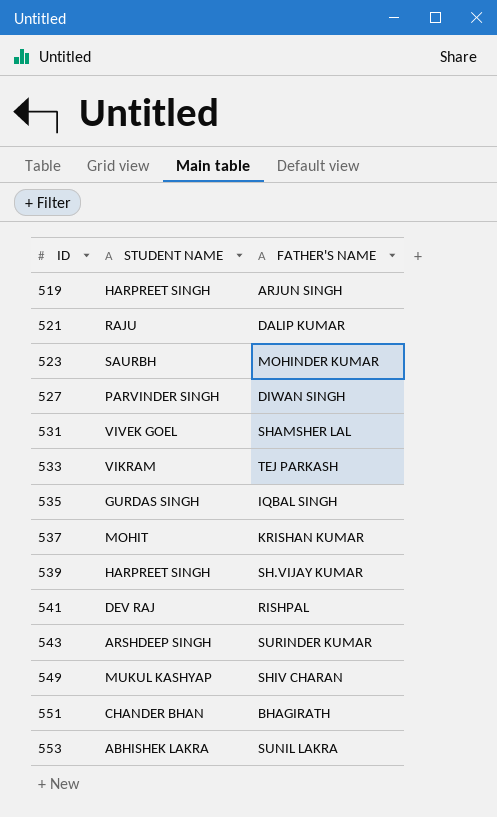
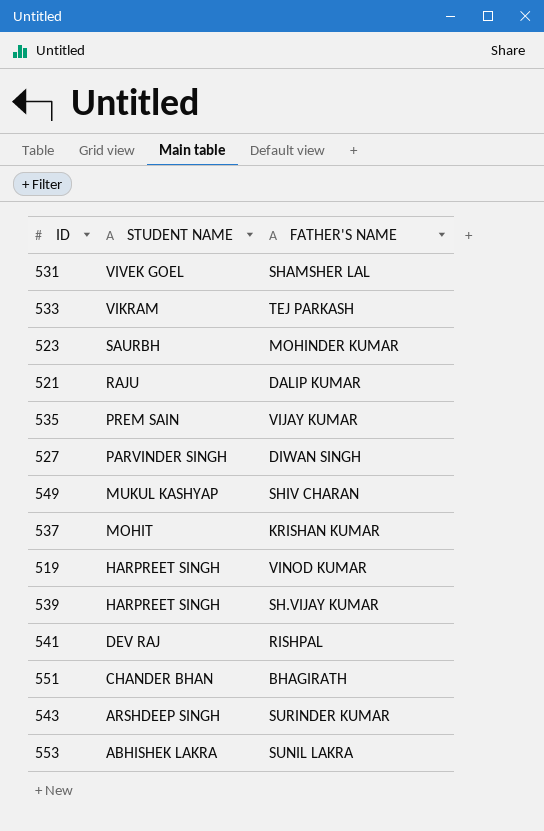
row order: ID ascending -> STUDENT NAME descending
535 | STUDENT NAME: GURDAS SINGH -> PREM SAIN
535 | FATHER'S NAME: IQBAL SINGH -> VIJAY KUMAR
519 | FATHER'S NAME: ARJUN SINGH -> VINOD KUMAR

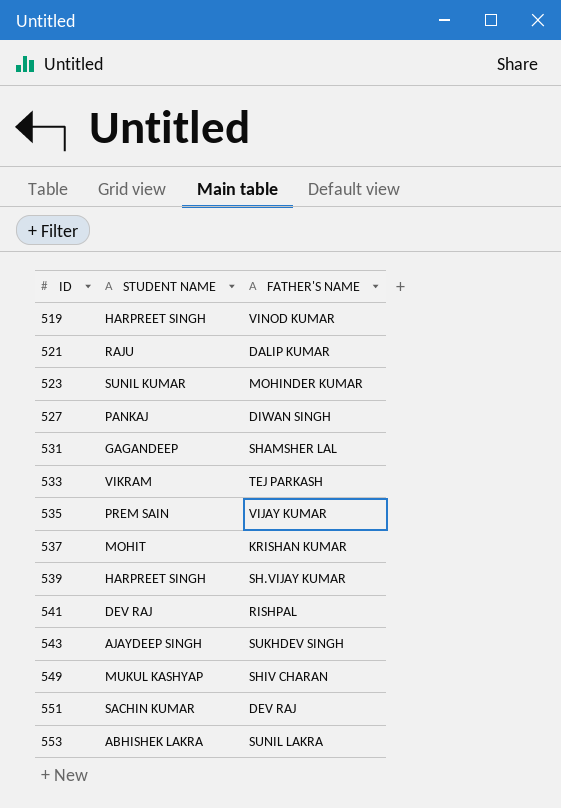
row order: STUDENT NAME descending -> ID ascending
523 | STUDENT NAME: SAURBH -> SUNIL KUMAR
527 | STUDENT NAME: PARVINDER SINGH -> PANKAJ
531 | STUDENT NAME: VIVEK GOEL -> GAGANDEEP
543 | STUDENT NAME: ARSHDEEP SINGH -> AJAYDEEP SINGH
543 | FATHER'S NAME: SURINDER KUMAR -> SUKHDEV SINGH
551 | STUDENT NAME: CHANDER BHAN -> SACHIN KUMAR
551 | FATHER'S NAME: BHAGIRATH -> DEV RAJ

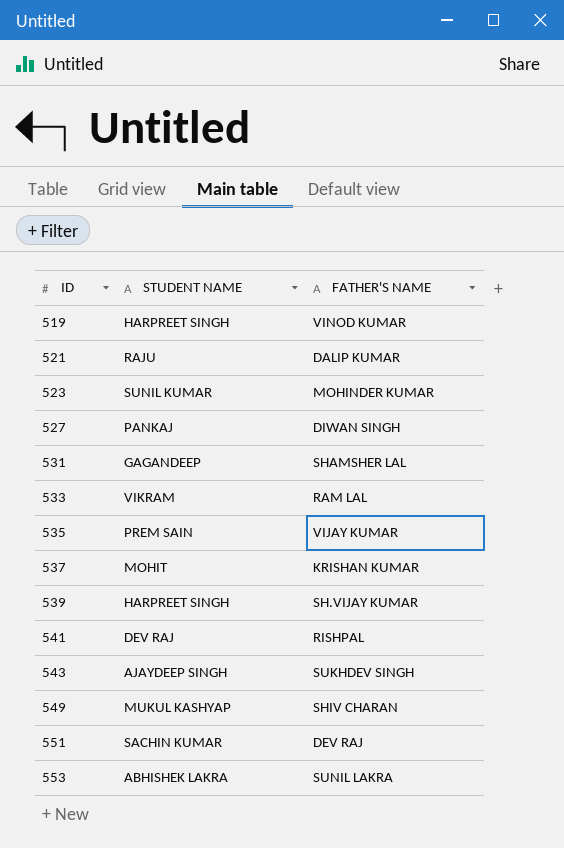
533 | FATHER'S NAME: TEJ PARKASH -> RAM LAL

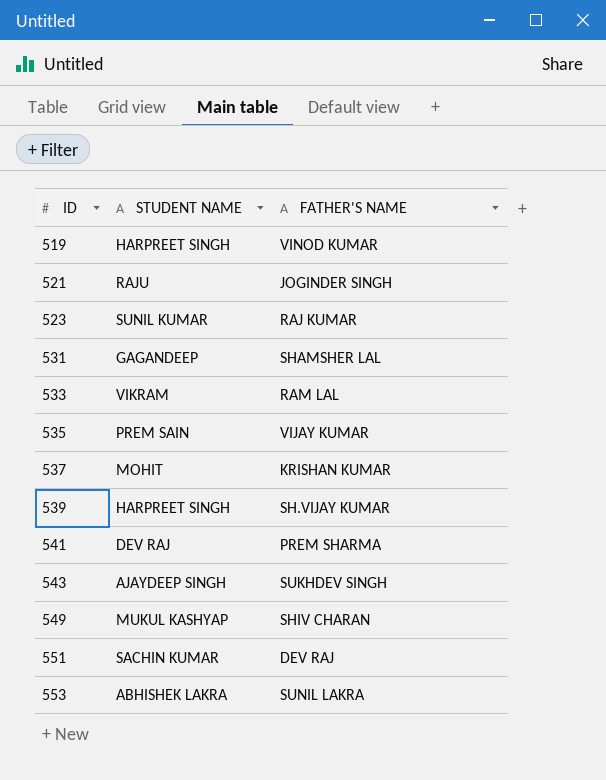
row 527: PANKAJ | DIWAN SINGH -> none
521 | FATHER'S NAME: DALIP KUMAR -> JOGINDER SINGH
523 | FATHER'S NAME: MOHINDER KUMAR -> RAJ KUMAR
541 | FATHER'S NAME: RISHPAL -> PREM SHARMA

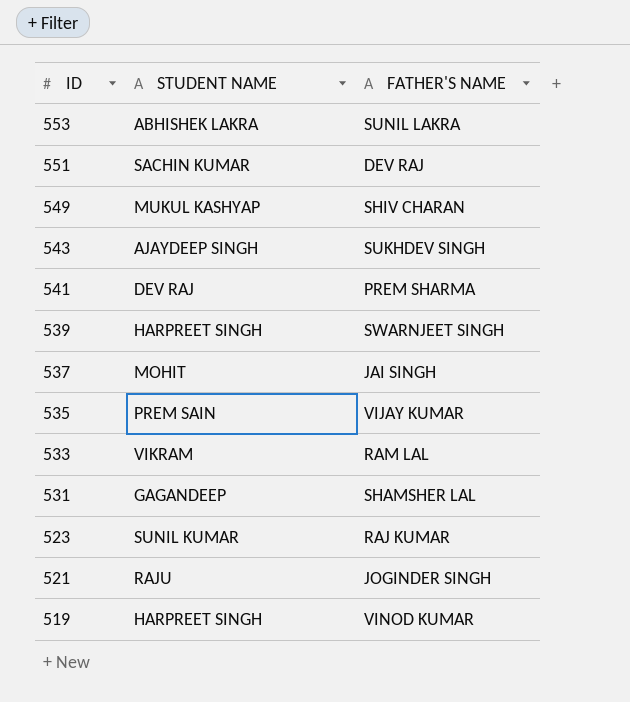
row order: ID ascending -> ID descending
539 | FATHER'S NAME: SH.VIJAY KUMAR -> SWARNJEET SINGH
537 | FATHER'S NAME: KRISHAN KUMAR -> JAI SINGH

